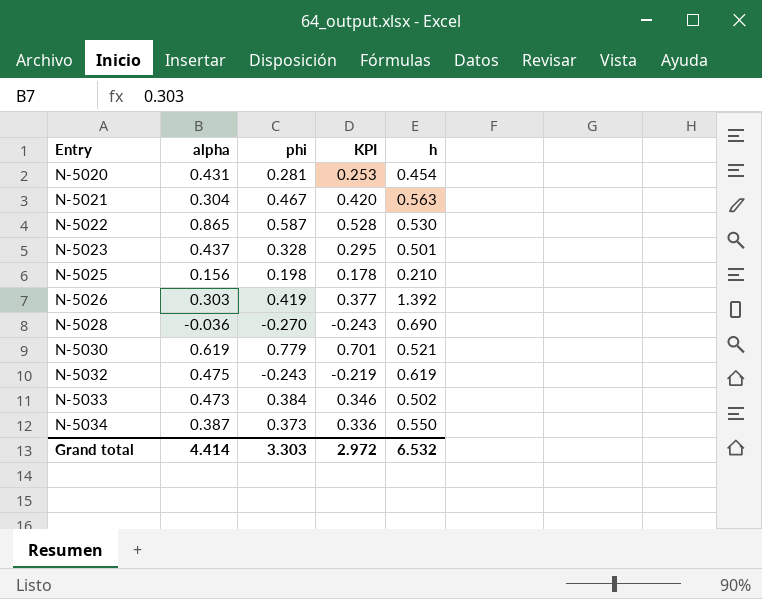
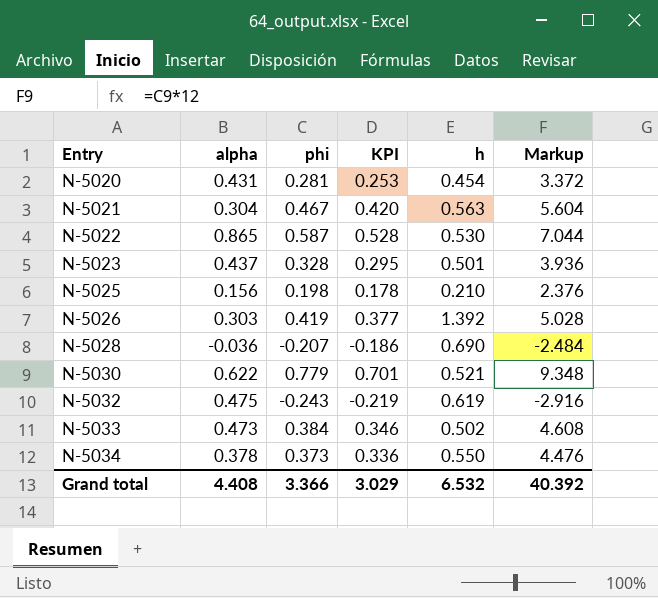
column Markup | formula: none -> [phi] * 12
N-5028 | phi: -0.270 -> -0.207
N-5028 | KPI: -0.243 -> -0.186
N-5030 | alpha: 0.619 -> 0.622
N-5034 | alpha: 0.387 -> 0.378
Grand total | alpha: 4.414 -> 4.408
Grand total | phi: 3.303 -> 3.366
Grand total | KPI: 2.972 -> 3.029

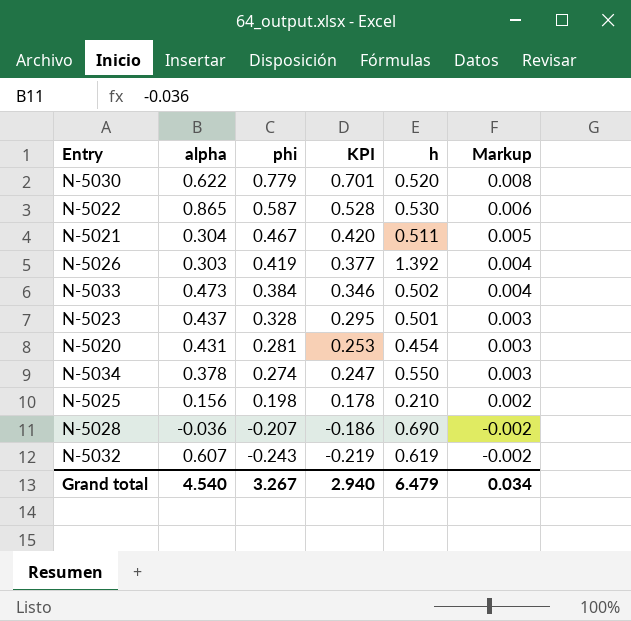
row order: Entry ascending -> phi descending
column Markup | formula: [phi] * 12 -> [phi] * 0.01
N-5030 | h: 0.521 -> 0.520
N-5021 | h: 0.563 -> 0.511
N-5034 | phi: 0.373 -> 0.274
N-5034 | KPI: 0.336 -> 0.247
N-5032 | alpha: 0.475 -> 0.607
Grand total | alpha: 4.408 -> 4.540
Grand total | phi: 3.366 -> 3.267
Grand total | KPI: 3.029 -> 2.940
Grand total | h: 6.532 -> 6.479
Grand total | Markup: 40.392 -> 0.034

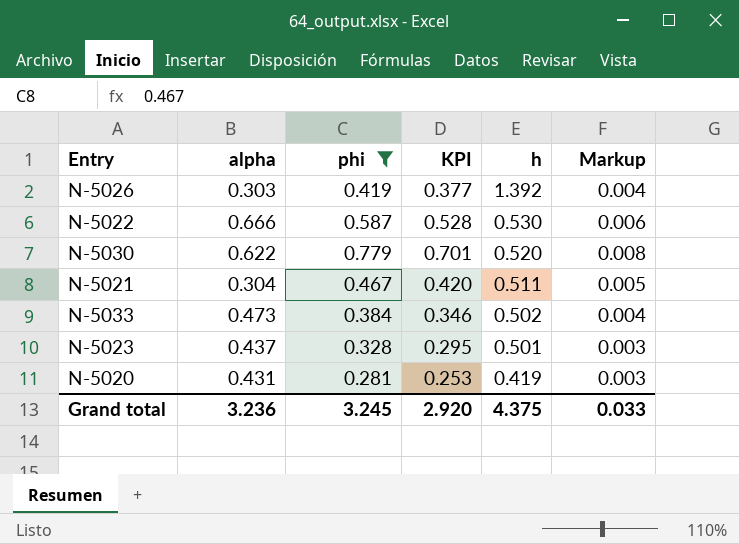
filter: none -> phi >= 0.281
row order: phi descending -> h descending
N-5022 | alpha: 0.865 -> 0.666
N-5020 | h: 0.454 -> 0.419
Grand total | alpha: 4.540 -> 3.236
Grand total | phi: 3.267 -> 3.245
Grand total | KPI: 2.940 -> 2.920
Grand total | h: 6.479 -> 4.375
Grand total | Markup: 0.034 -> 0.033

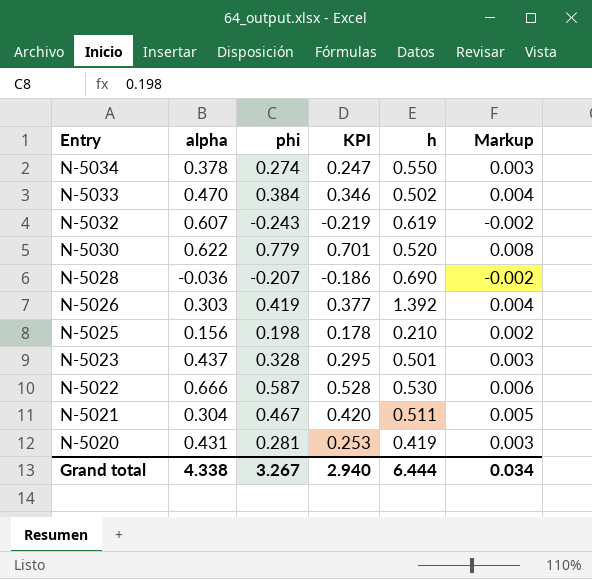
filter: phi >= 0.281 -> none
row order: h descending -> Entry descending
N-5033 | alpha: 0.473 -> 0.470
Grand total | alpha: 3.236 -> 4.338
Grand total | phi: 3.245 -> 3.267
Grand total | KPI: 2.920 -> 2.940
Grand total | h: 4.375 -> 6.444
Grand total | Markup: 0.033 -> 0.034

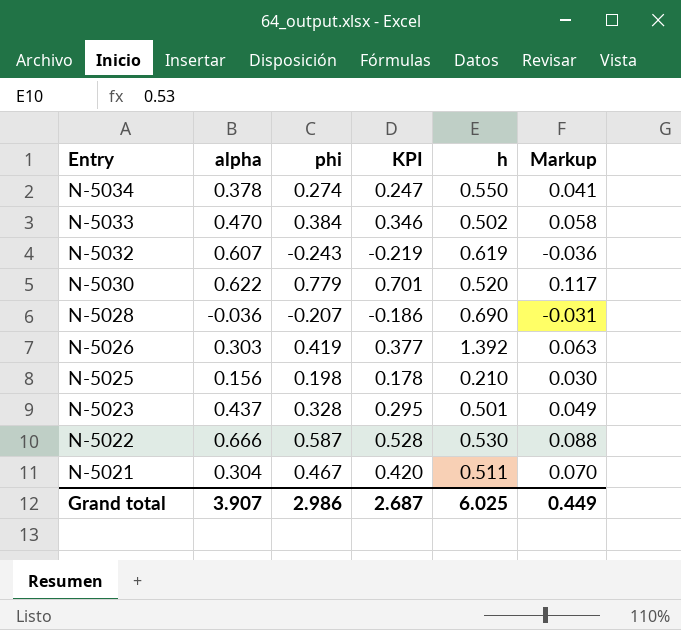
column Markup | formula: [phi] * 0.01 -> [phi] * 0.15
row N-5020: 0.431 | 0.281 | 0.253 | 0.419 | 0.003 -> none
Grand total | alpha: 4.338 -> 3.907
Grand total | phi: 3.267 -> 2.986
Grand total | KPI: 2.940 -> 2.687
Grand total | h: 6.444 -> 6.025
Grand total | Markup: 0.034 -> 0.449

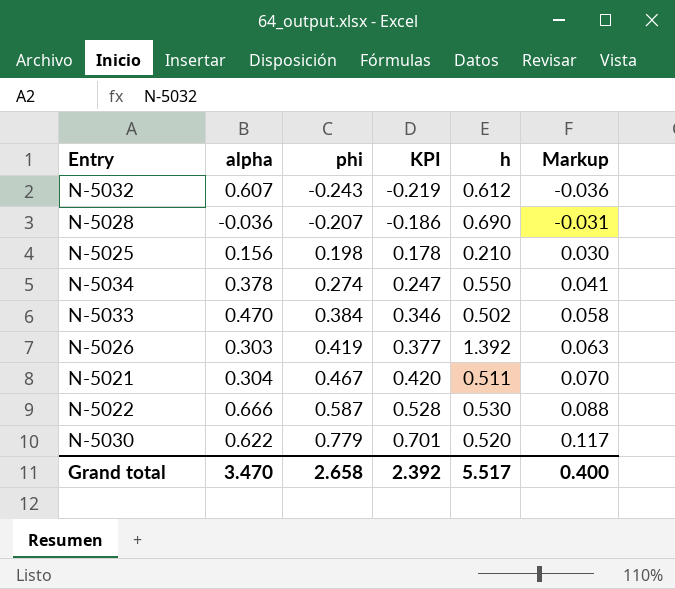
row order: Entry descending -> phi ascending
row N-5023: 0.437 | 0.328 | 0.295 | 0.501 | 0.049 -> none
N-5032 | h: 0.619 -> 0.612
Grand total | alpha: 3.907 -> 3.470
Grand total | phi: 2.986 -> 2.658
Grand total | KPI: 2.687 -> 2.392
Grand total | h: 6.025 -> 5.517
Grand total | Markup: 0.449 -> 0.400

